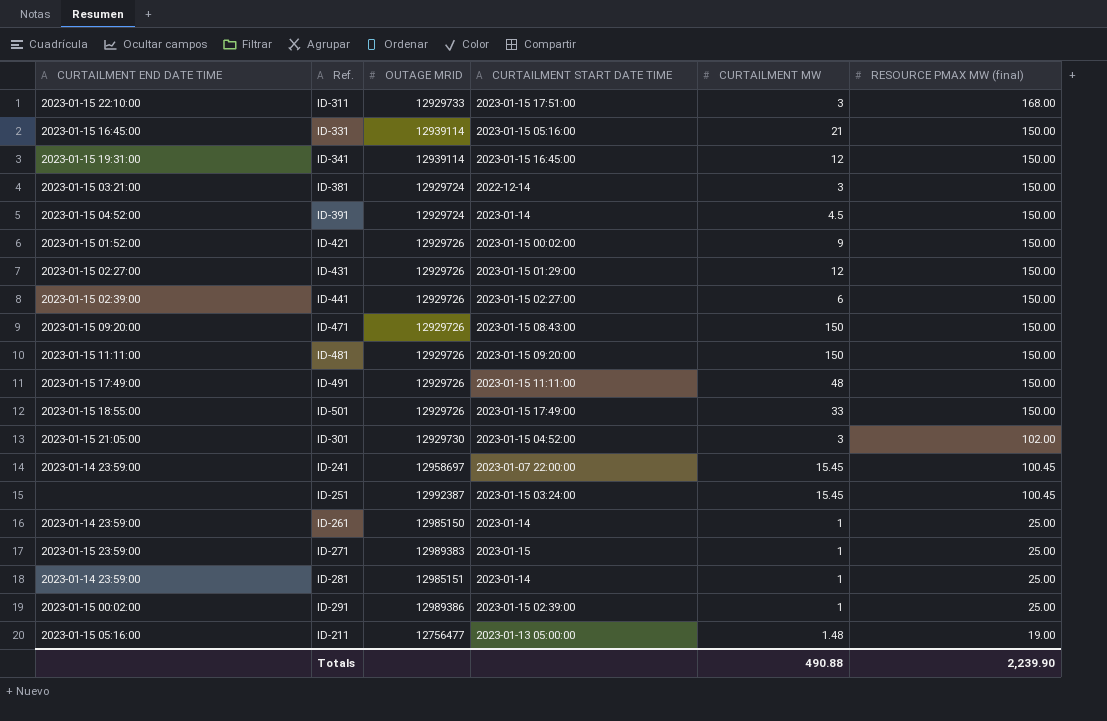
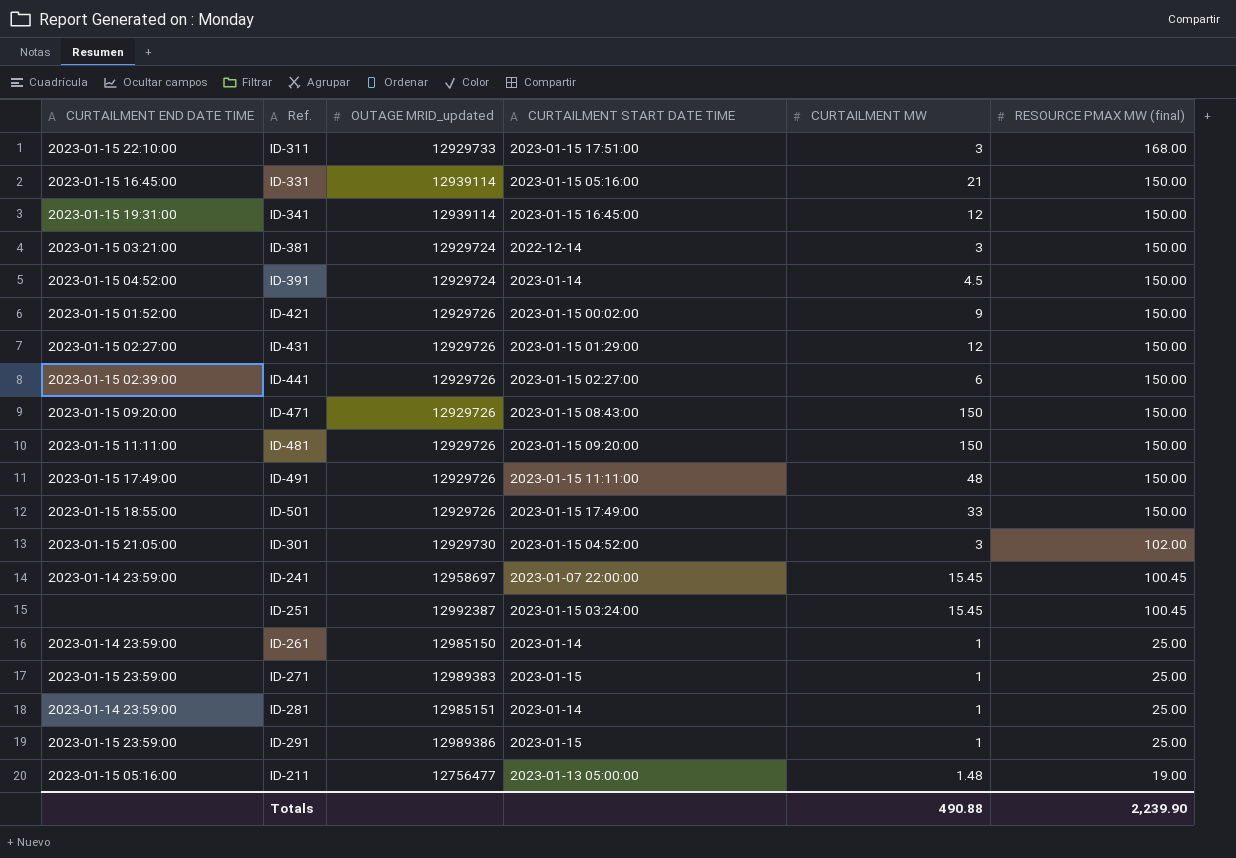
column name: OUTAGE MRID -> OUTAGE MRID_updated
ID-291 | CURTAILMENT END DATE TIME: 2023-01-15 00:02:00 -> 2023-01-15 23:59:00
ID-291 | CURTAILMENT START DATE TIME: 2023-01-15 02:39:00 -> 2023-01-15

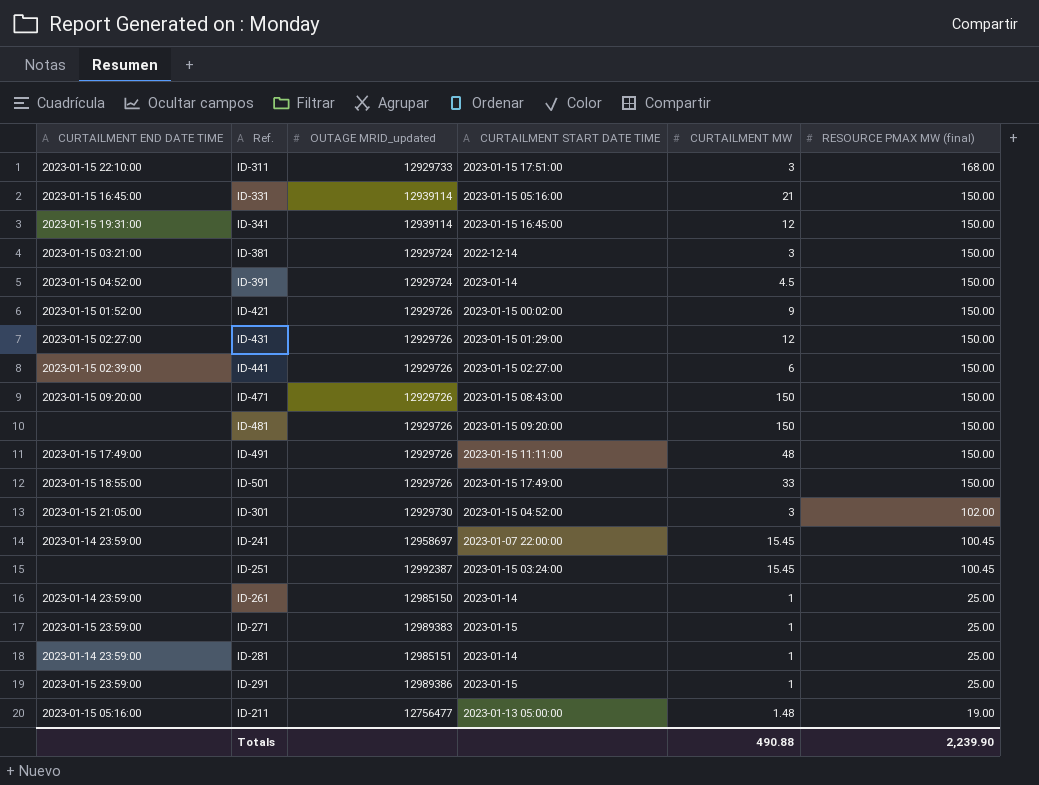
ID-481 | CURTAILMENT END DATE TIME: 2023-01-15 11:11:00 -> none

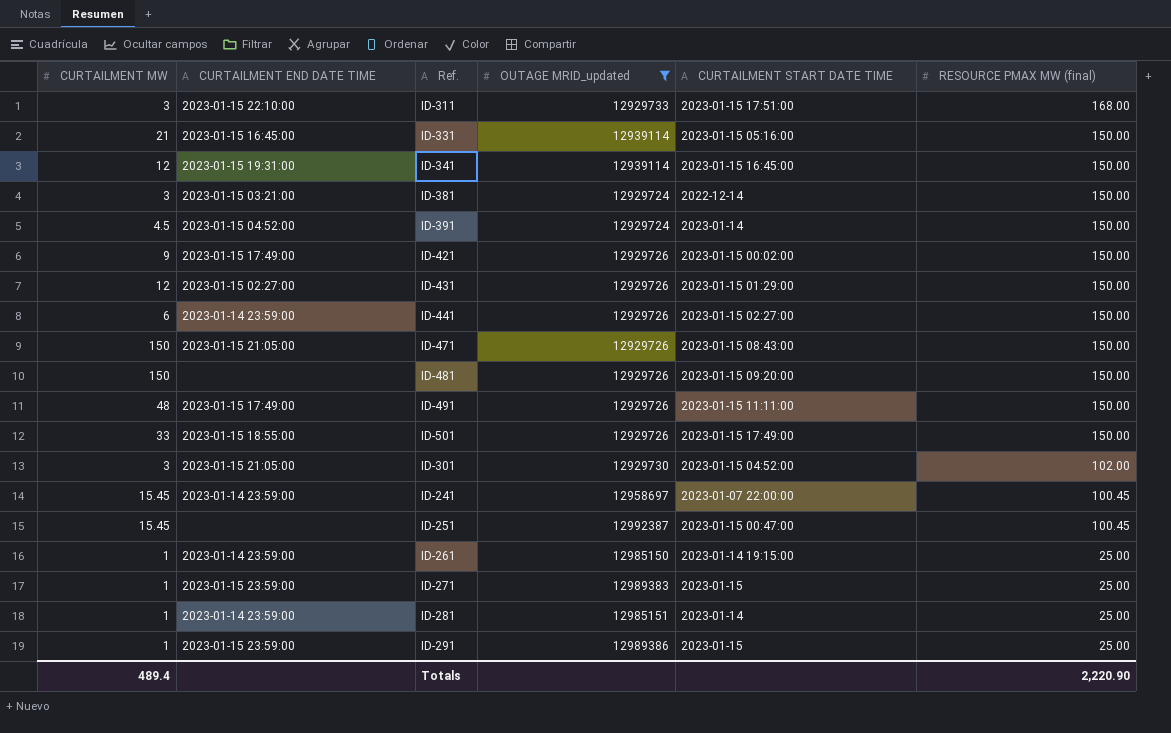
filter: none -> OUTAGE MRID_updated != 12756477
column CURTAILMENT MW | position: 5 -> 1
ID-421 | CURTAILMENT END DATE TIME: 2023-01-15 01:52:00 -> 2023-01-15 17:49:00
ID-441 | CURTAILMENT END DATE TIME: 2023-01-15 02:39:00 -> 2023-01-14 23:59:00
ID-471 | CURTAILMENT END DATE TIME: 2023-01-15 09:20:00 -> 2023-01-15 21:05:00
ID-251 | CURTAILMENT START DATE TIME: 2023-01-15 03:24:00 -> 2023-01-15 00:47:00
ID-261 | CURTAILMENT START DATE TIME: 2023-01-14 -> 2023-01-14 19:15:00
Totals | CURTAILMENT MW: 490.88 -> 489.4
Totals | RESOURCE PMAX MW (final): 2,239.90 -> 2,220.90

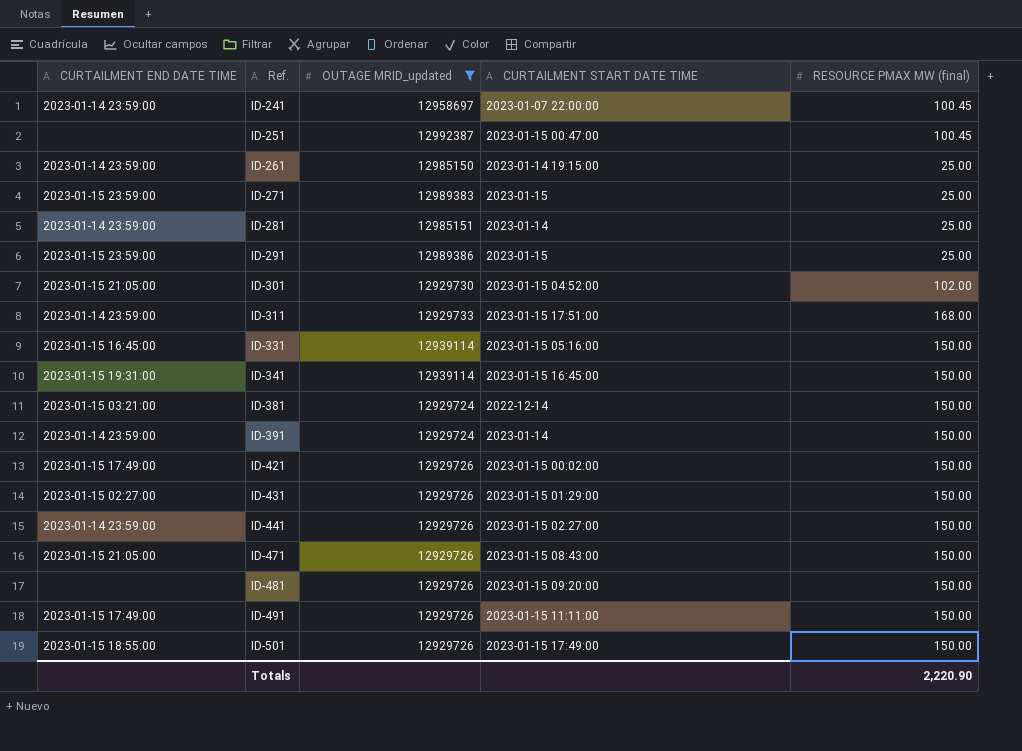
row order: RESOURCE PMAX MW (final) descending -> Ref. ascending
column CURTAILMENT MW | position: 1 -> none
ID-311 | CURTAILMENT END DATE TIME: 2023-01-15 22:10:00 -> 2023-01-14 23:59:00
ID-391 | CURTAILMENT END DATE TIME: 2023-01-15 04:52:00 -> 2023-01-14 23:59:00

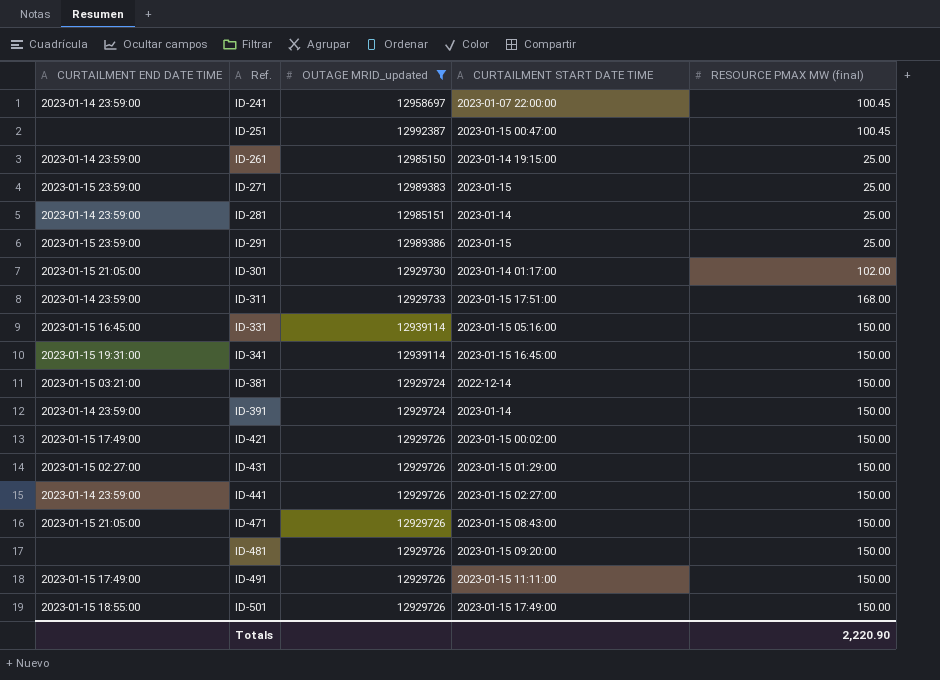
ID-301 | CURTAILMENT START DATE TIME: 2023-01-15 04:52:00 -> 2023-01-14 01:17:00

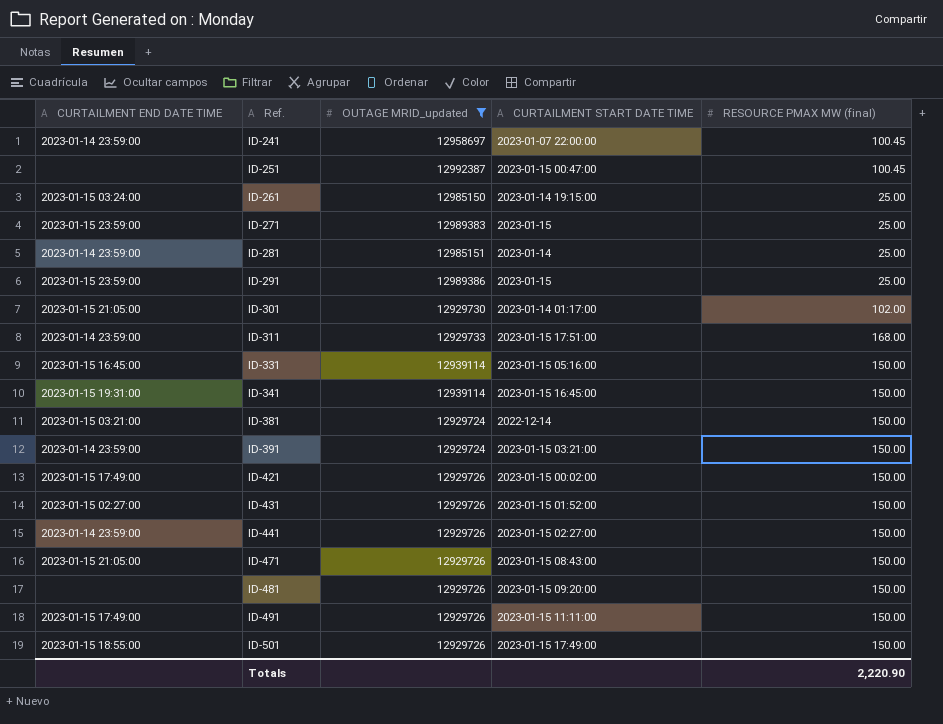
ID-261 | CURTAILMENT END DATE TIME: 2023-01-14 23:59:00 -> 2023-01-15 03:24:00
ID-391 | CURTAILMENT START DATE TIME: 2023-01-14 -> 2023-01-15 03:21:00
ID-431 | CURTAILMENT START DATE TIME: 2023-01-15 01:29:00 -> 2023-01-15 01:52:00

